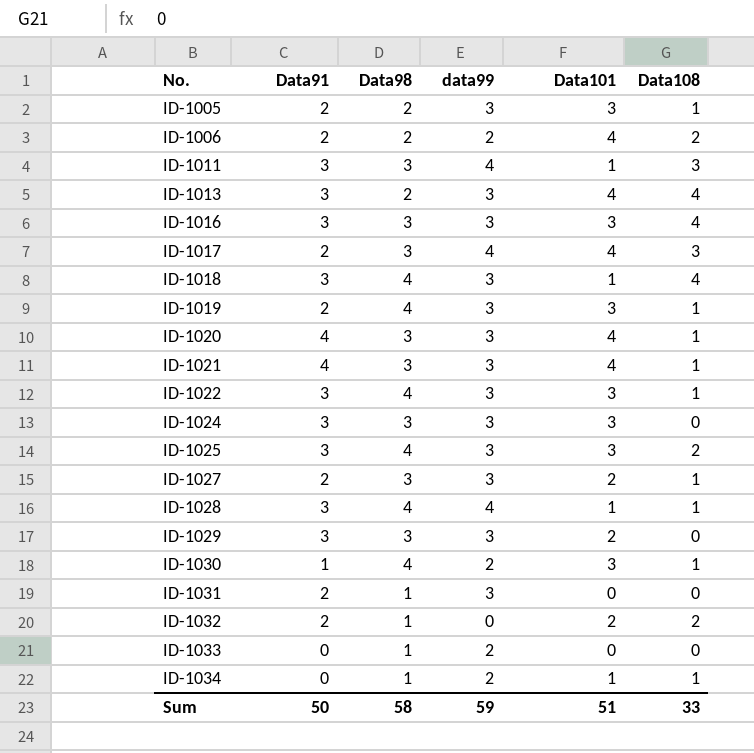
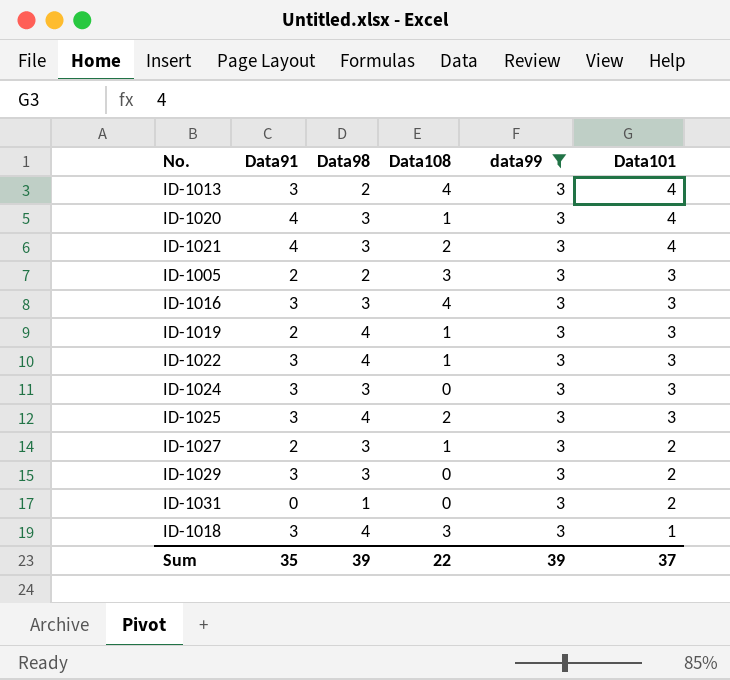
filter: none -> data99 = 3
row order: No. ascending -> Data101 descending
column Data108 | position: 6 -> 4
ID-1021 | Data108: 1 -> 2
ID-1005 | Data108: 1 -> 3
ID-1031 | Data91: 2 -> 0
ID-1031 | Data101: 0 -> 2
ID-1018 | Data108: 4 -> 3
Sum | Data91: 50 -> 35
Sum | Data98: 58 -> 39
Sum | Data108: 33 -> 22
Sum | data99: 59 -> 39
Sum | Data101: 51 -> 37

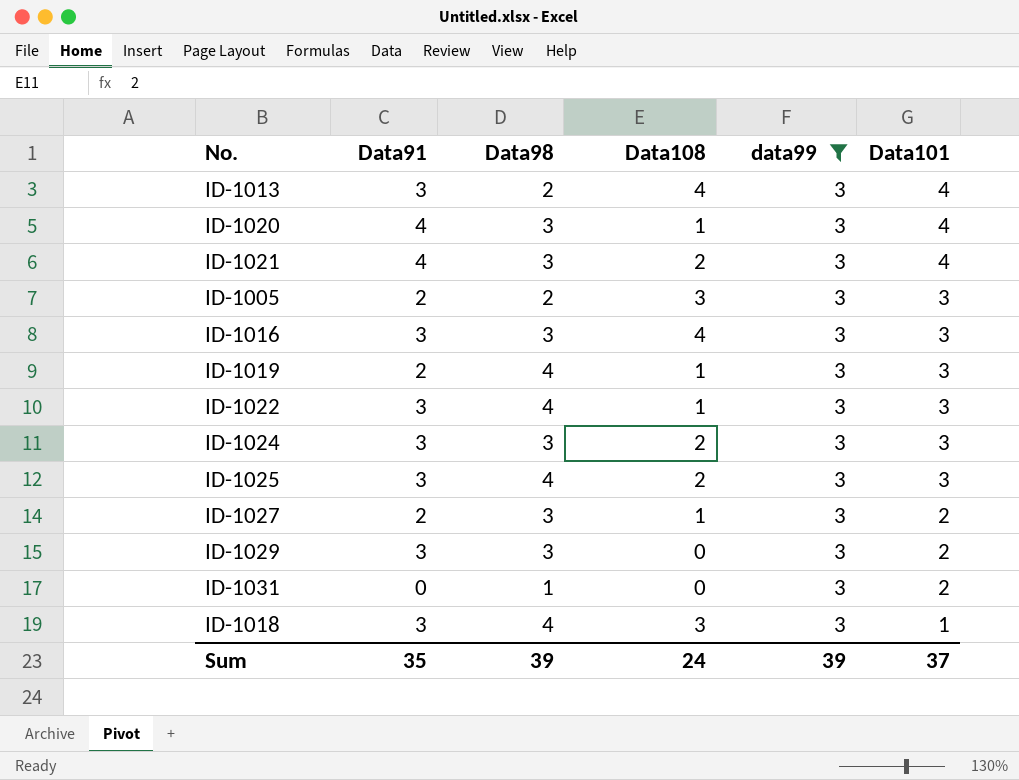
ID-1024 | Data108: 0 -> 2
Sum | Data108: 22 -> 24

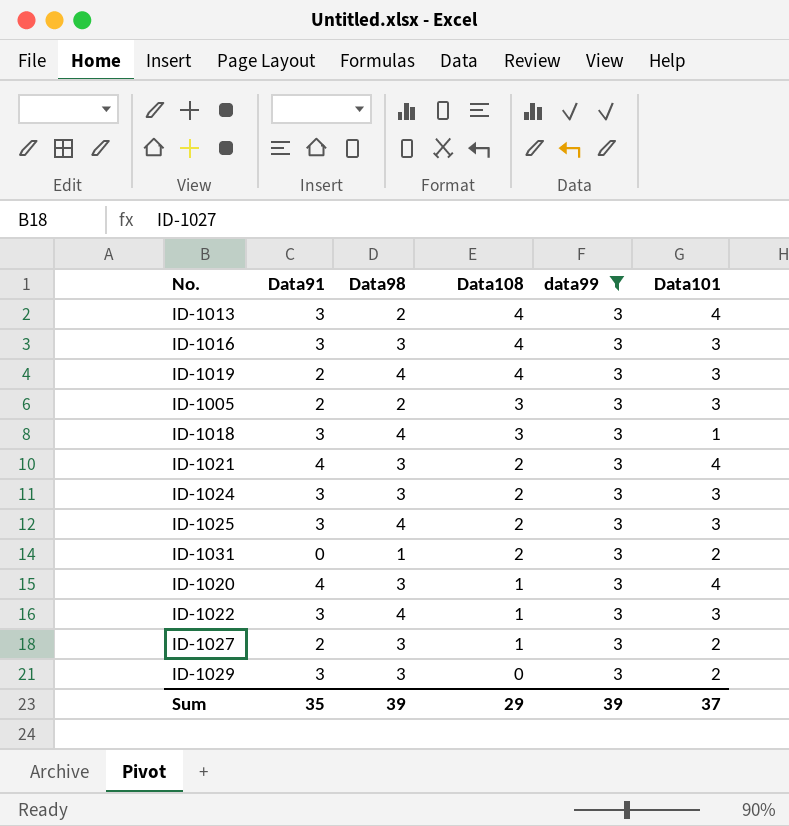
row order: Data101 descending -> Data108 descending
ID-1019 | Data108: 1 -> 4
ID-1031 | Data108: 0 -> 2
Sum | Data108: 24 -> 29

